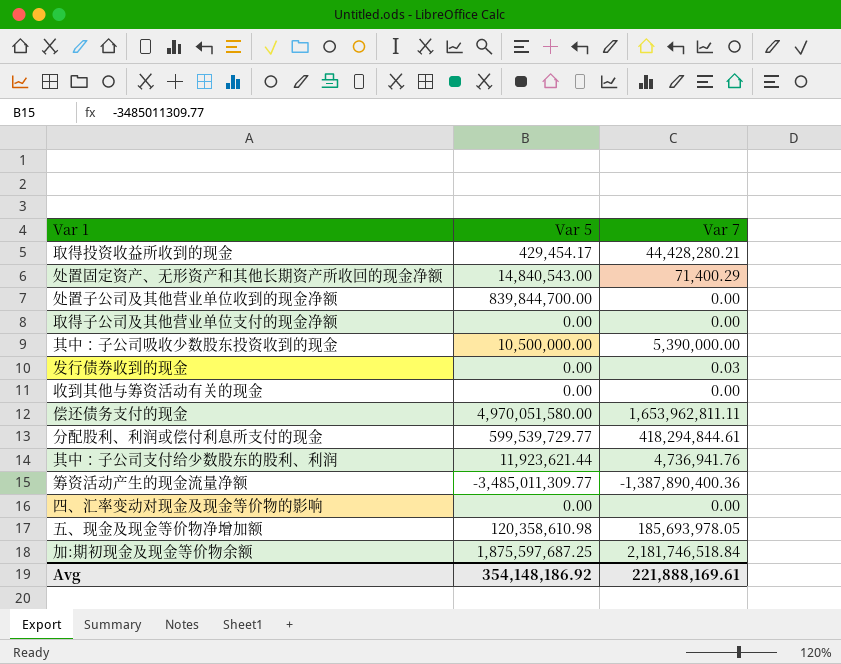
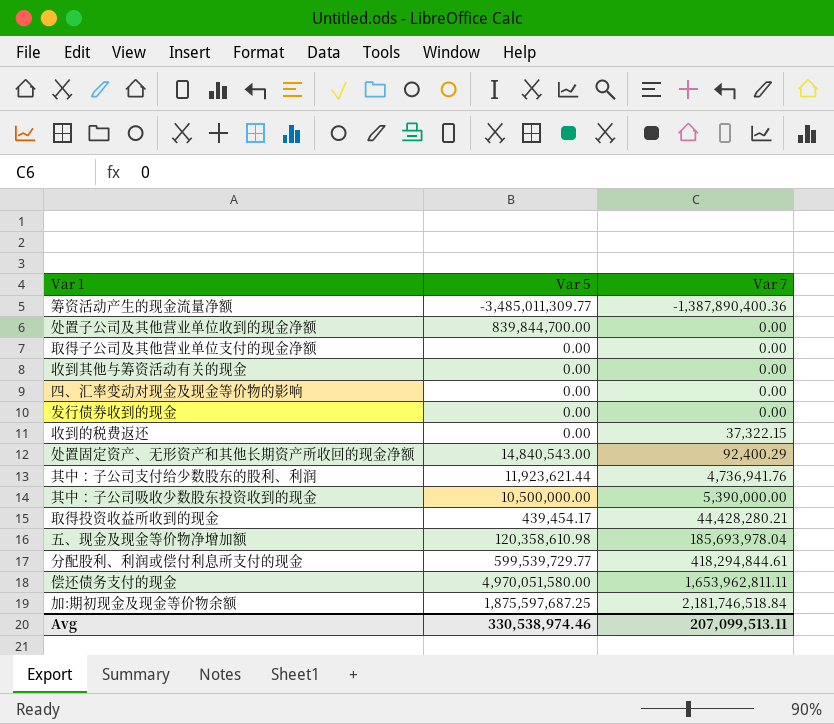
row order: none -> Var 7 ascending
发行债券收到的现金 | Var 7: 0.03 -> 0.00
row 收到的税费返还: none -> 0.00 | 37,322.15
处置固定资产、无形资产和其他长期资产所收回的现金净额 | Var 7: 71,400.29 -> 92,400.29
取得投资收益所收到的现金 | Var 5: 429,454.17 -> 439,454.17
五、现金及现金等价物净增加额 | Var 7: 185,693,978.05 -> 185,693,978.04
Avg | Var 5: 354,148,186.92 -> 330,538,974.46
Avg | Var 7: 221,888,169.61 -> 207,099,513.11

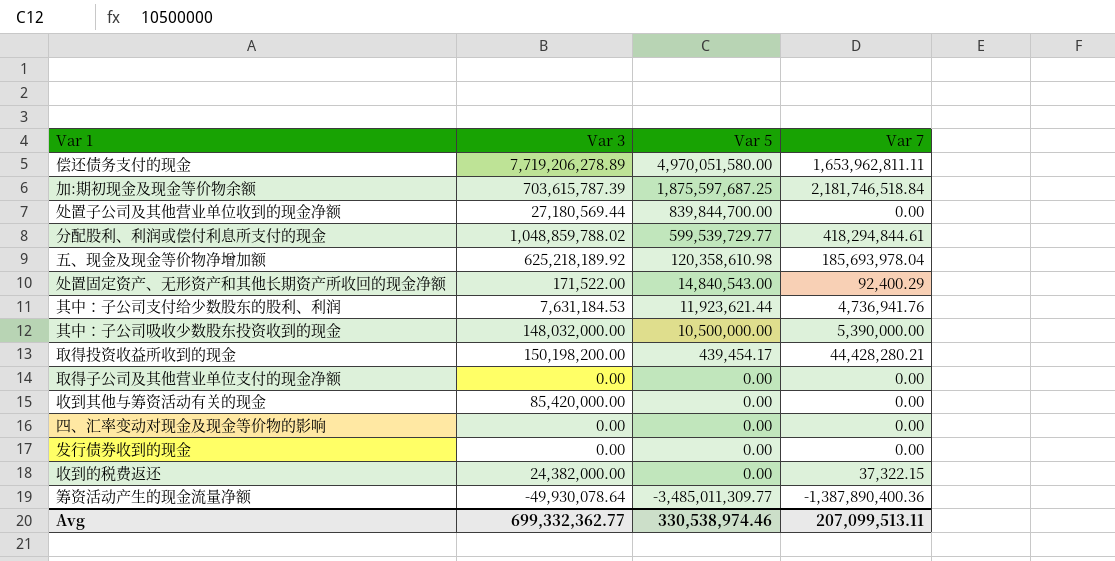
row order: Var 7 ascending -> Var 5 descending
column Var 3 | position: none -> 2

